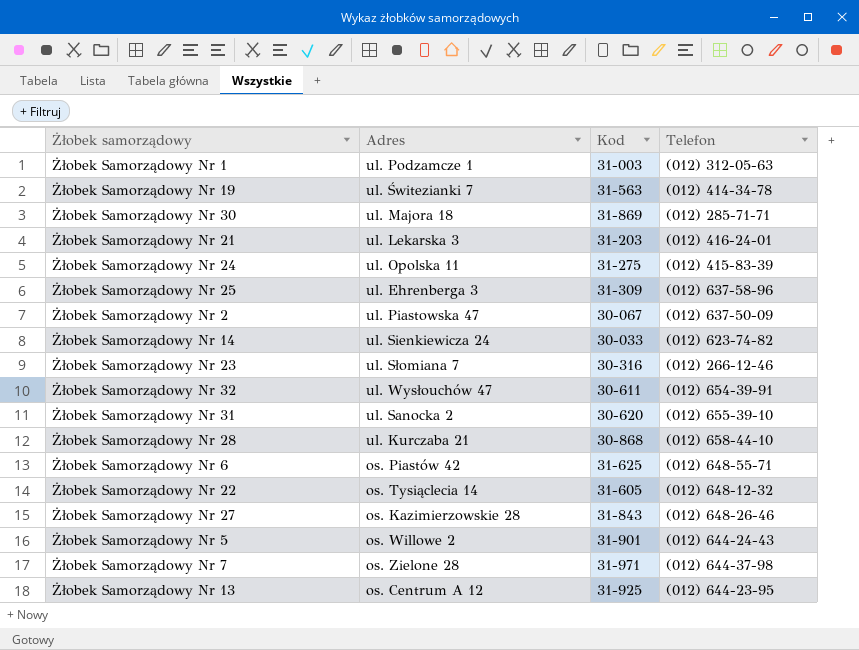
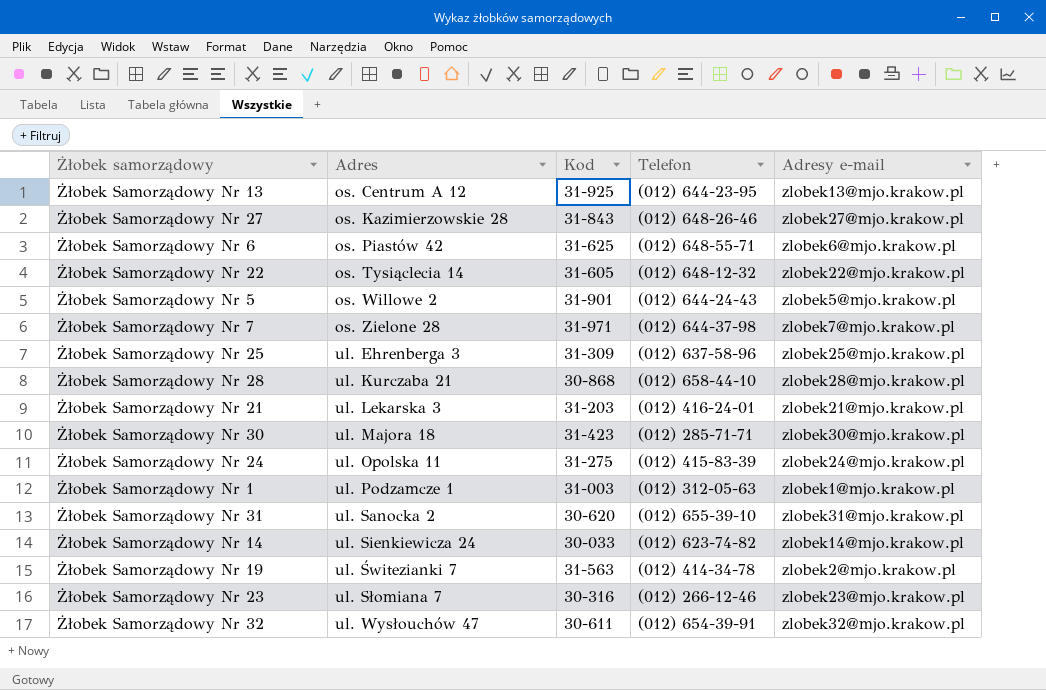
row order: none -> Adres ascending
column Adresy e-mail | position: none -> 5
row Żłobek Samorządowy Nr 2: ul. Piastowska 47 | 30-067 | (012) 637-50-09 -> none
Żłobek Samorządowy Nr 30 | Kod: 31-869 -> 31-423

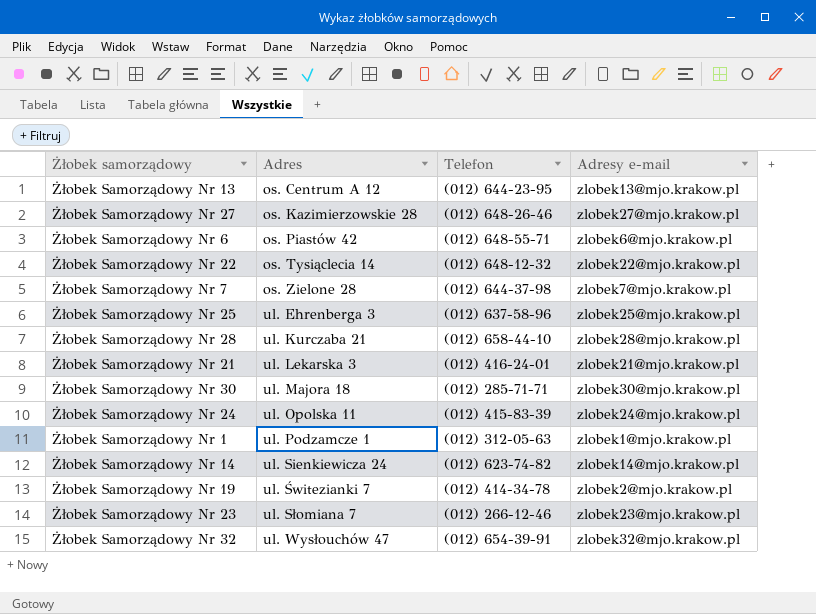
column Kod | position: 3 -> none
row Żłobek Samorządowy Nr 5: os. Willowe 2 | 31-901 | (012) 644-24-43 | zlobek5@mjo.krakow.pl -> none
row Żłobek Samorządowy Nr 31: ul. Sanocka 2 | 30-620 | (012) 655-39-10 | zlobek31@mjo.krakow.pl -> none

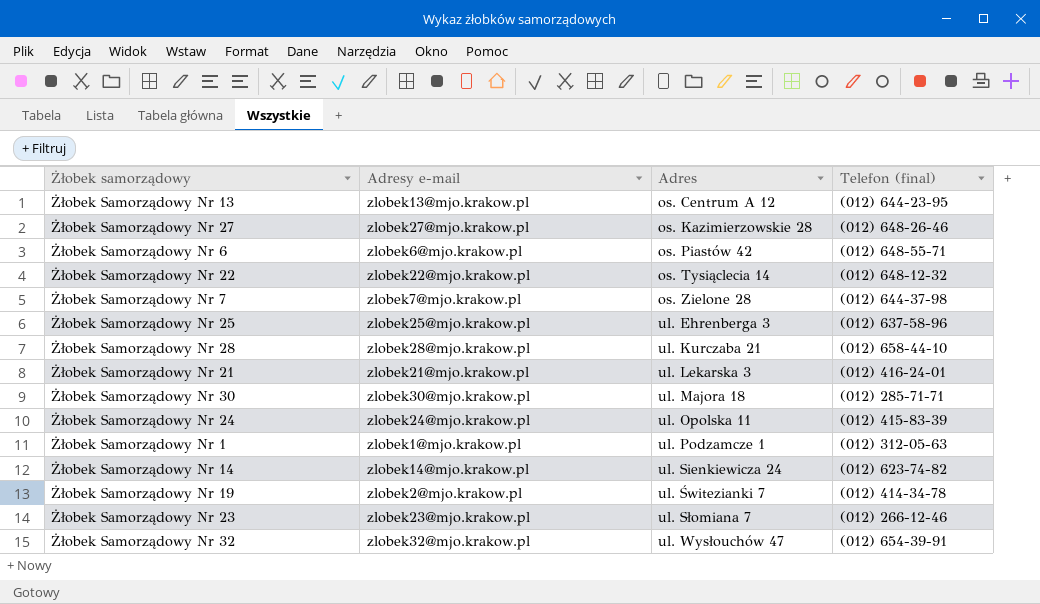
column Adresy e-mail | position: 4 -> 2
column name: Telefon -> Telefon (final)

